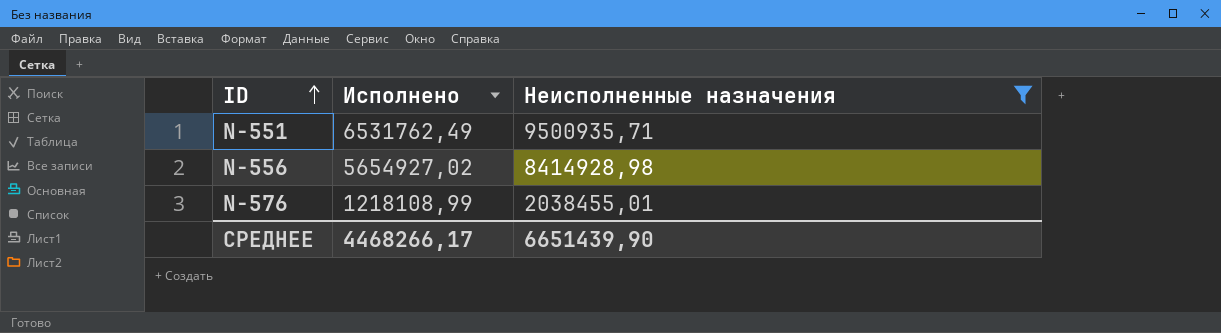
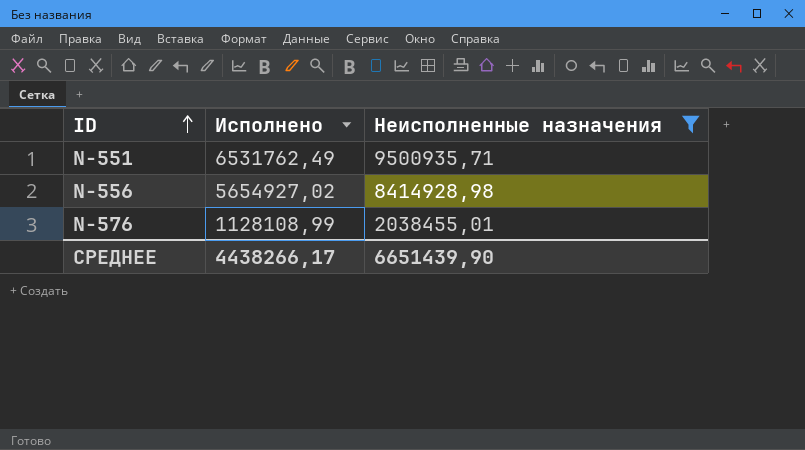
N-576 | Исполнено: 1218108,99 -> 1128108,99
СРЕДНЕЕ | Исполнено: 4468266,17 -> 4438266,17

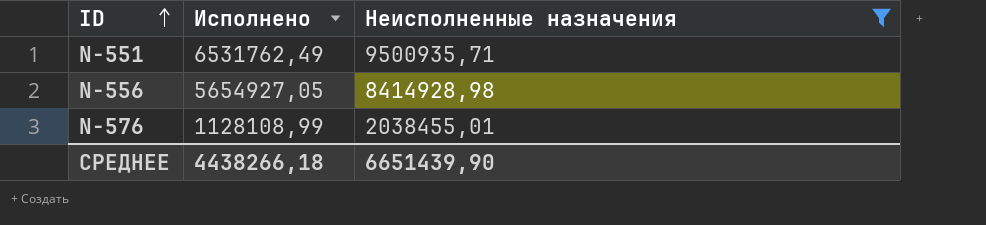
N-556 | Исполнено: 5654927,02 -> 5654927,05
СРЕДНЕЕ | Исполнено: 4438266,17 -> 4438266,18

